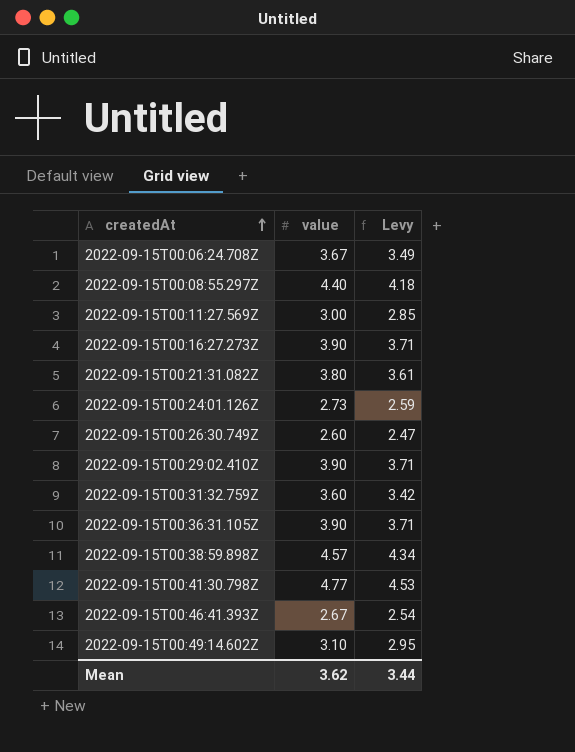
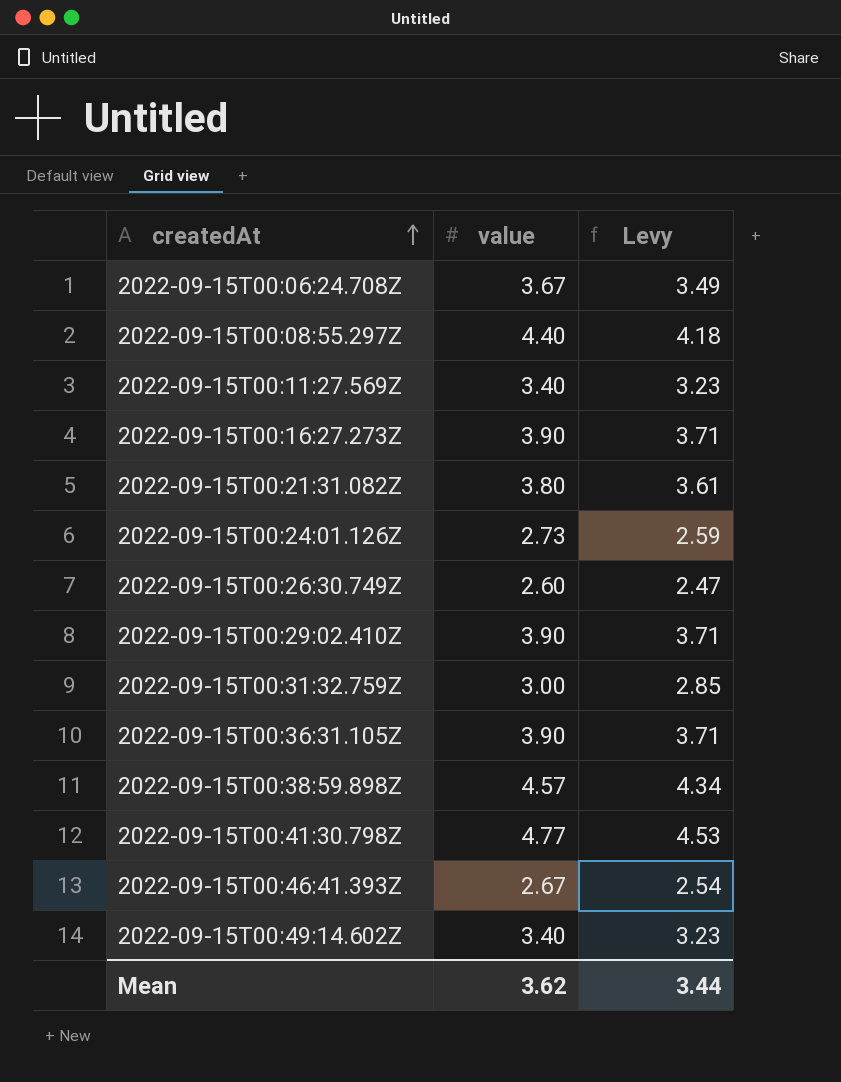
2022-09-15T00:11:27.569Z | value: 3.00 -> 3.40
2022-09-15T00:11:27.569Z | Levy: 2.85 -> 3.23
2022-09-15T00:31:32.759Z | value: 3.60 -> 3.00
2022-09-15T00:31:32.759Z | Levy: 3.42 -> 2.85
2022-09-15T00:49:14.602Z | value: 3.10 -> 3.40
2022-09-15T00:49:14.602Z | Levy: 2.95 -> 3.23

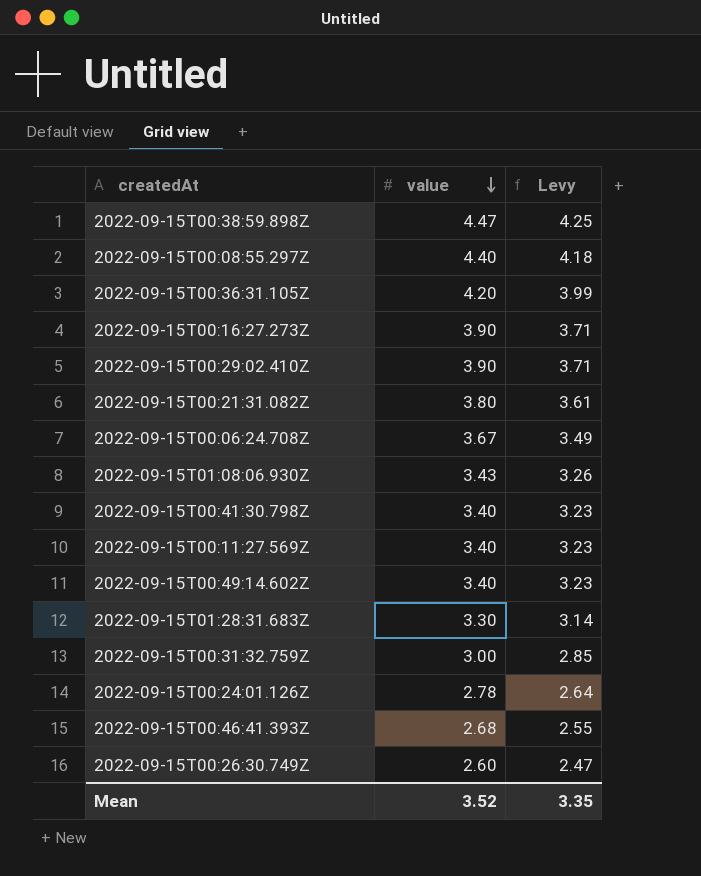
row order: createdAt ascending -> value descending
2022-09-15T00:38:59.898Z | value: 4.57 -> 4.47
2022-09-15T00:38:59.898Z | Levy: 4.34 -> 4.25
2022-09-15T00:36:31.105Z | value: 3.90 -> 4.20
2022-09-15T00:36:31.105Z | Levy: 3.71 -> 3.99
row 2022-09-15T01:08:06.930Z: none -> 3.43 | 3.26
2022-09-15T00:41:30.798Z | value: 4.77 -> 3.40
2022-09-15T00:41:30.798Z | Levy: 4.53 -> 3.23
row 2022-09-15T01:28:31.683Z: none -> 3.30 | 3.14
2022-09-15T00:24:01.126Z | value: 2.73 -> 2.78
2022-09-15T00:24:01.126Z | Levy: 2.59 -> 2.64
2022-09-15T00:46:41.393Z | value: 2.67 -> 2.68
2022-09-15T00:46:41.393Z | Levy: 2.54 -> 2.55
Mean | value: 3.62 -> 3.52
Mean | Levy: 3.44 -> 3.35

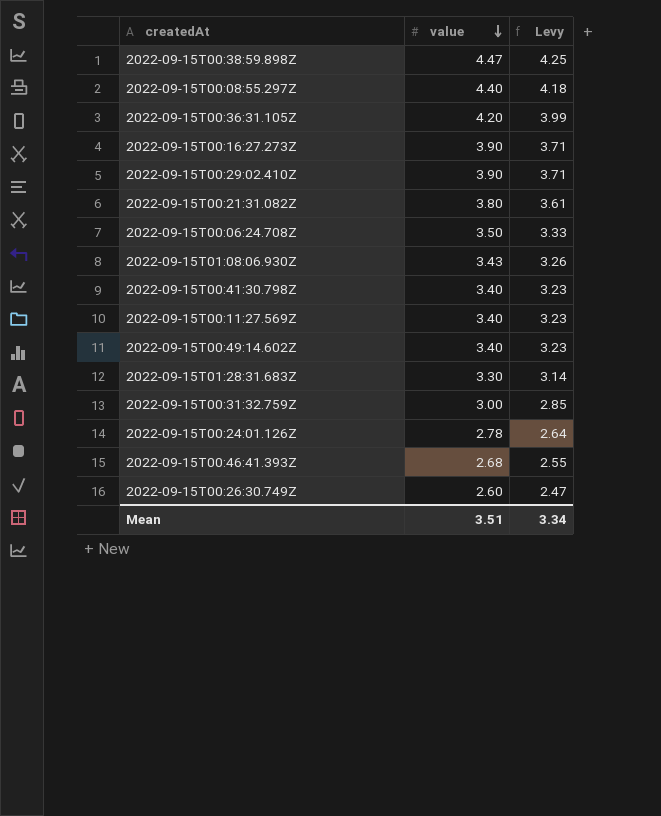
2022-09-15T00:06:24.708Z | value: 3.67 -> 3.50
2022-09-15T00:06:24.708Z | Levy: 3.49 -> 3.33
Mean | value: 3.52 -> 3.51
Mean | Levy: 3.35 -> 3.34

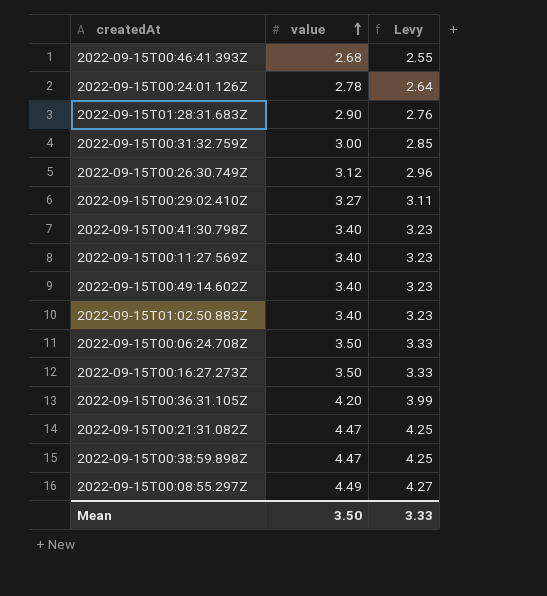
row order: value descending -> value ascending
row 2022-09-15T01:08:06.930Z: 3.43 | 3.26 -> none
2022-09-15T01:28:31.683Z | value: 3.30 -> 2.90
2022-09-15T01:28:31.683Z | Levy: 3.14 -> 2.76
2022-09-15T00:26:30.749Z | value: 2.60 -> 3.12
2022-09-15T00:26:30.749Z | Levy: 2.47 -> 2.96
2022-09-15T00:29:02.410Z | value: 3.90 -> 3.27
2022-09-15T00:29:02.410Z | Levy: 3.71 -> 3.11
row 2022-09-15T01:02:50.883Z: none -> 3.40 | 3.23
2022-09-15T00:16:27.273Z | value: 3.90 -> 3.50
2022-09-15T00:16:27.273Z | Levy: 3.71 -> 3.33
2022-09-15T00:21:31.082Z | value: 3.80 -> 4.47
2022-09-15T00:21:31.082Z | Levy: 3.61 -> 4.25
2022-09-15T00:08:55.297Z | value: 4.40 -> 4.49
2022-09-15T00:08:55.297Z | Levy: 4.18 -> 4.27
Mean | value: 3.51 -> 3.50
Mean | Levy: 3.34 -> 3.33

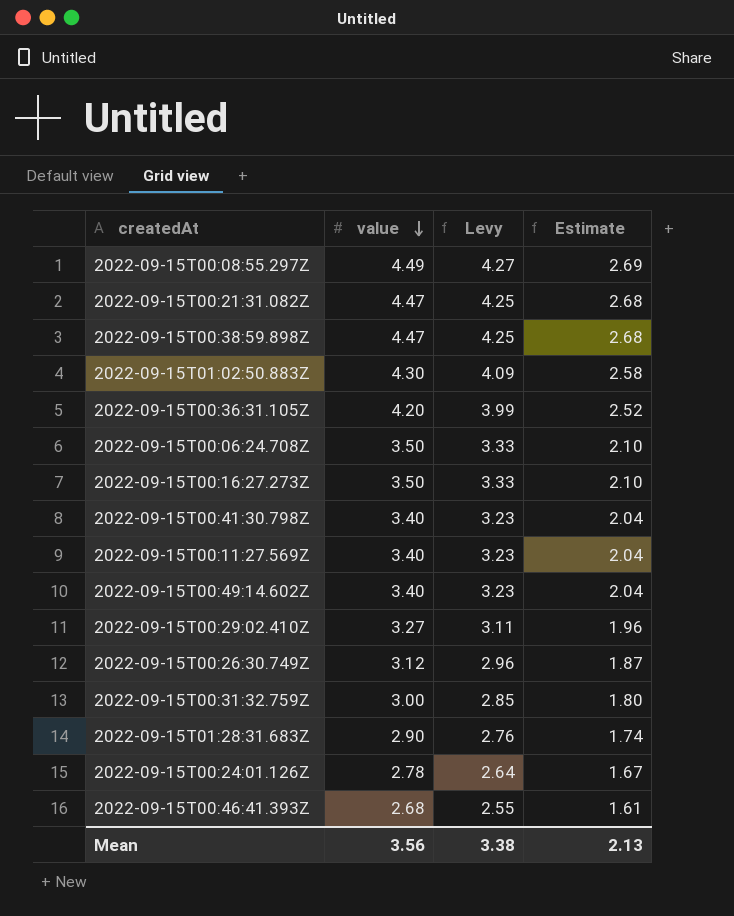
row order: value ascending -> value descending
column Estimate | formula: none -> [value] * 0.6
2022-09-15T01:02:50.883Z | value: 3.40 -> 4.30
2022-09-15T01:02:50.883Z | Levy: 3.23 -> 4.09
Mean | value: 3.50 -> 3.56
Mean | Levy: 3.33 -> 3.38

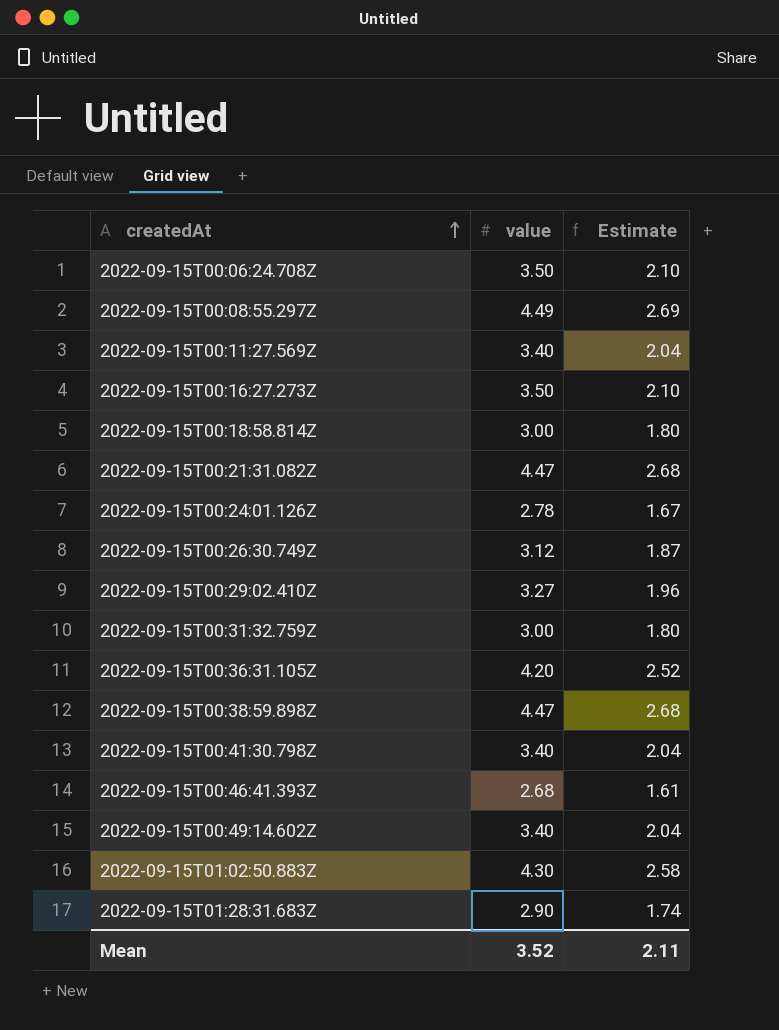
row order: value descending -> createdAt ascending
column Levy | formula: [value] * 0.95 -> none
row 2022-09-15T00:18:58.814Z: none -> 3.00 | 1.80
Mean | value: 3.56 -> 3.52
Mean | Estimate: 2.13 -> 2.11

